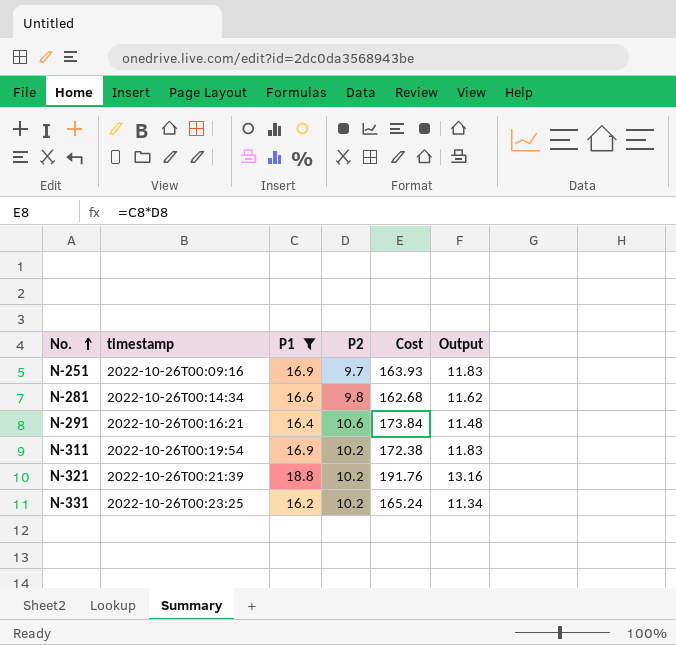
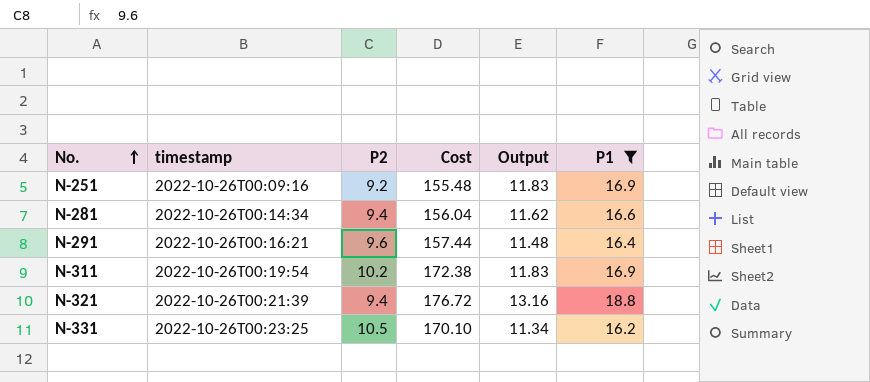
column P1 | position: 3 -> 6
N-251 | P2: 9.7 -> 9.2
N-251 | Cost: 163.93 -> 155.48
N-281 | P2: 9.8 -> 9.4
N-281 | Cost: 162.68 -> 156.04
N-291 | P2: 10.6 -> 9.6
N-291 | Cost: 173.84 -> 157.44
N-321 | P2: 10.2 -> 9.4
N-321 | Cost: 191.76 -> 176.72
N-331 | P2: 10.2 -> 10.5
N-331 | Cost: 165.24 -> 170.10

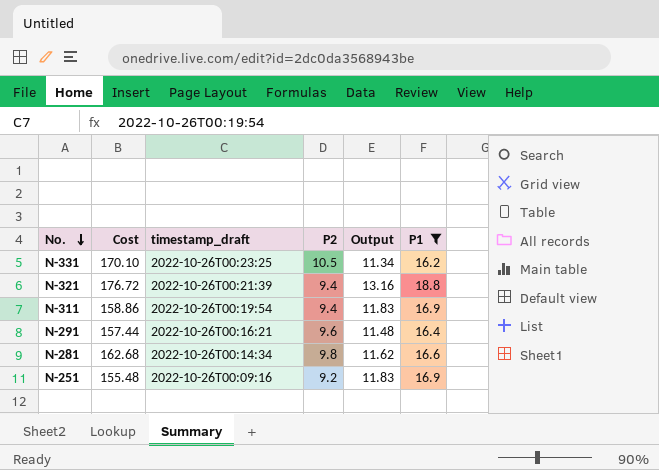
row order: No. ascending -> No. descending
column Cost | position: 4 -> 2
column name: timestamp -> timestamp_draft
N-311 | Cost: 172.38 -> 158.86
N-311 | P2: 10.2 -> 9.4
N-281 | Cost: 156.04 -> 162.68
N-281 | P2: 9.4 -> 9.8

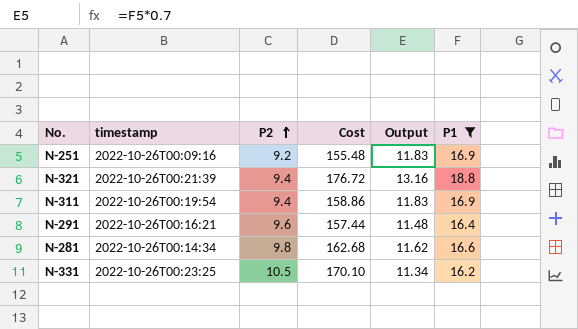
row order: No. descending -> P2 ascending
column name: timestamp_draft -> timestamp
column Cost | position: 2 -> 4

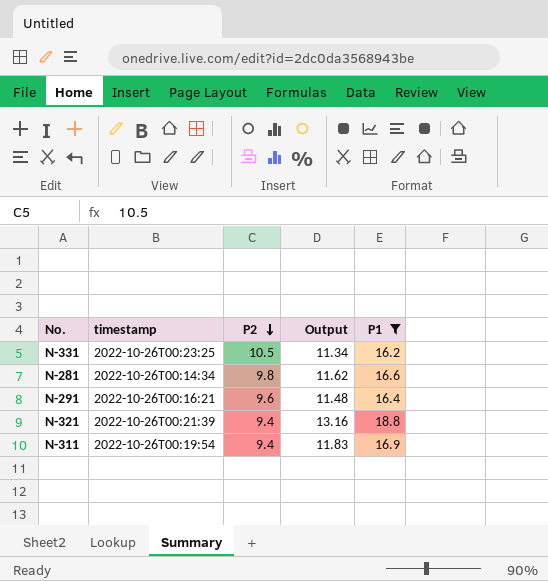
row order: P2 ascending -> P2 descending
column Cost | formula: [P2] * [P1] -> none
row N-251: 2022-10-26T00:09:16 | 9.2 | 155.48 | 11.83 | 16.9 -> none

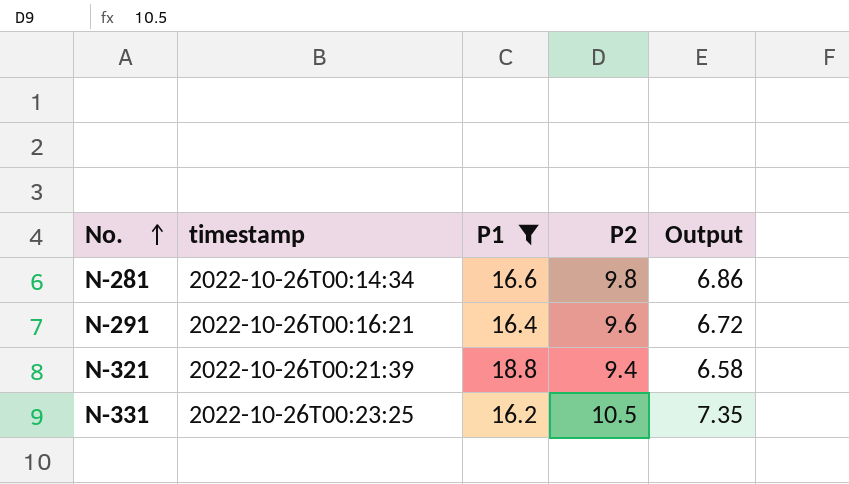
row order: P2 descending -> No. ascending
column P1 | position: 5 -> 3
column Output | formula: [P1] * 0.7 -> [P2] * 0.7
row N-311: 2022-10-26T00:19:54 | 9.4 | 11.83 | 16.9 -> none

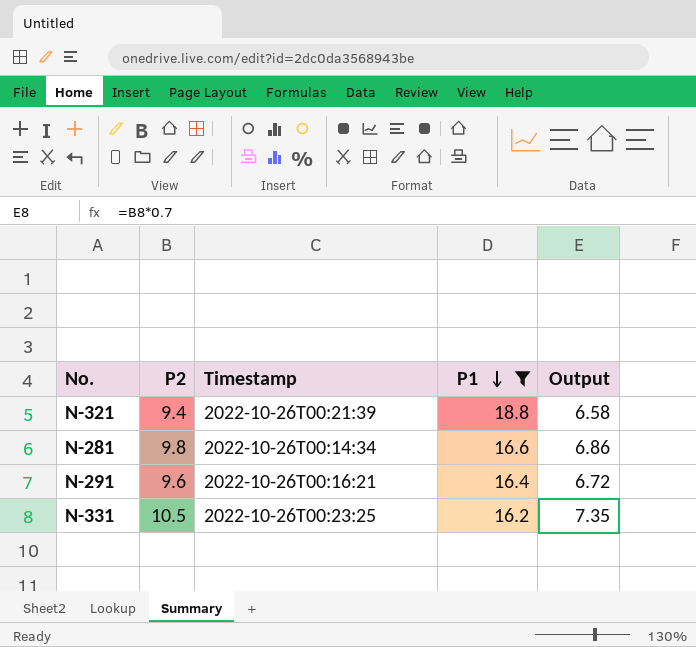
row order: No. ascending -> P1 descending
column P2 | position: 4 -> 2
column name: timestamp -> Timestamp

